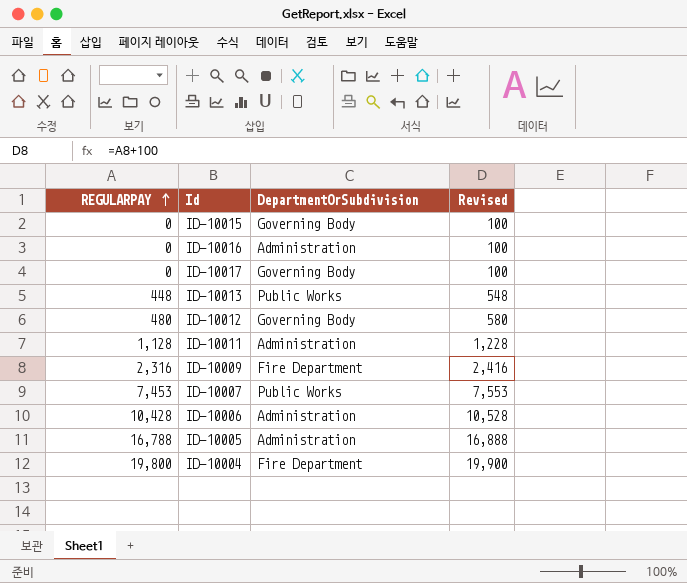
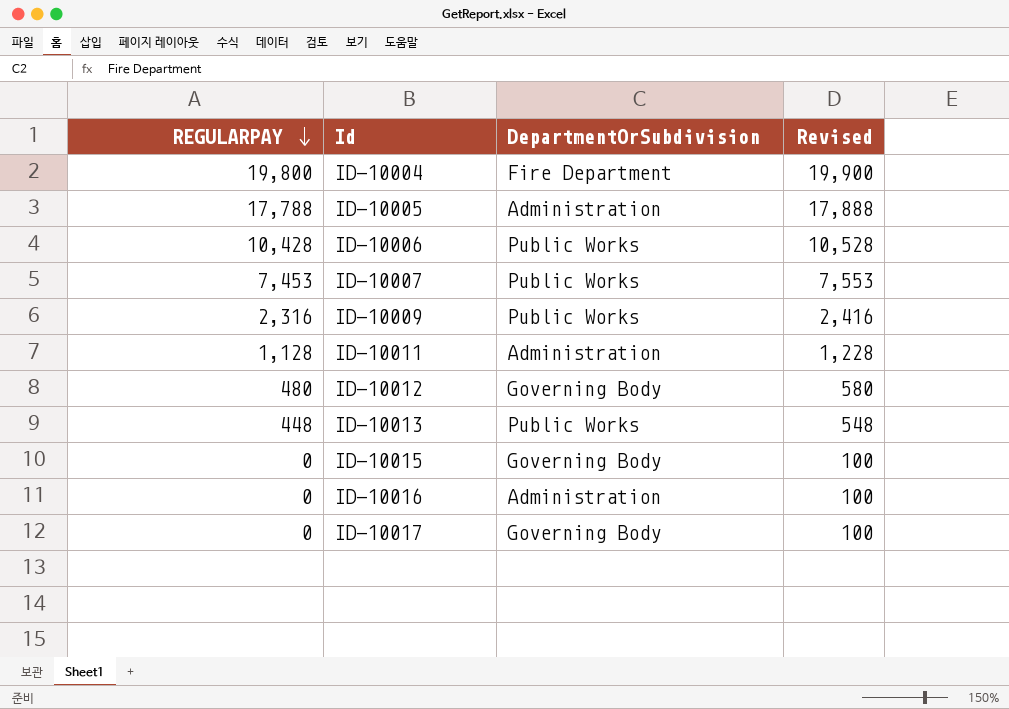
row order: REGULARPAY ascending -> REGULARPAY descending
ID-10005 | REGULARPAY: 16,788 -> 17,788
ID-10005 | Revised: 16,888 -> 17,888
ID-10006 | DepartmentOrSubdivision: Administration -> Public Works
ID-10009 | DepartmentOrSubdivision: Fire Department -> Public Works

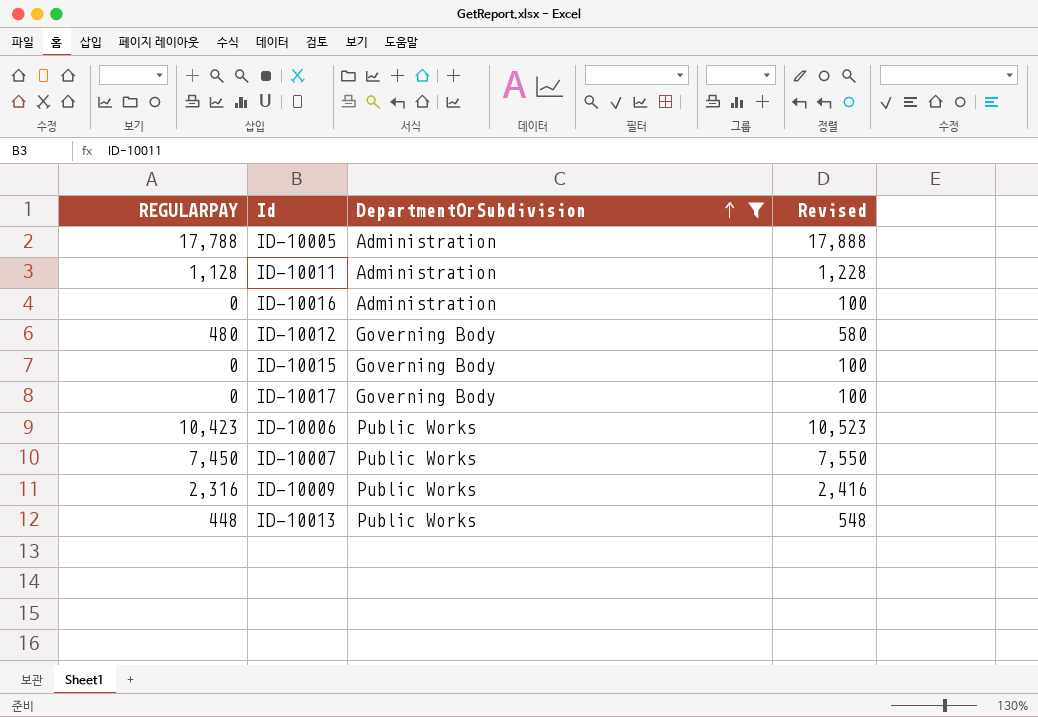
filter: none -> DepartmentOrSubdivision != Fire Department
row order: REGULARPAY descending -> DepartmentOrSubdivision ascending
ID-10006 | REGULARPAY: 10,428 -> 10,423
ID-10006 | Revised: 10,528 -> 10,523
ID-10007 | REGULARPAY: 7,453 -> 7,450
ID-10007 | Revised: 7,553 -> 7,550

